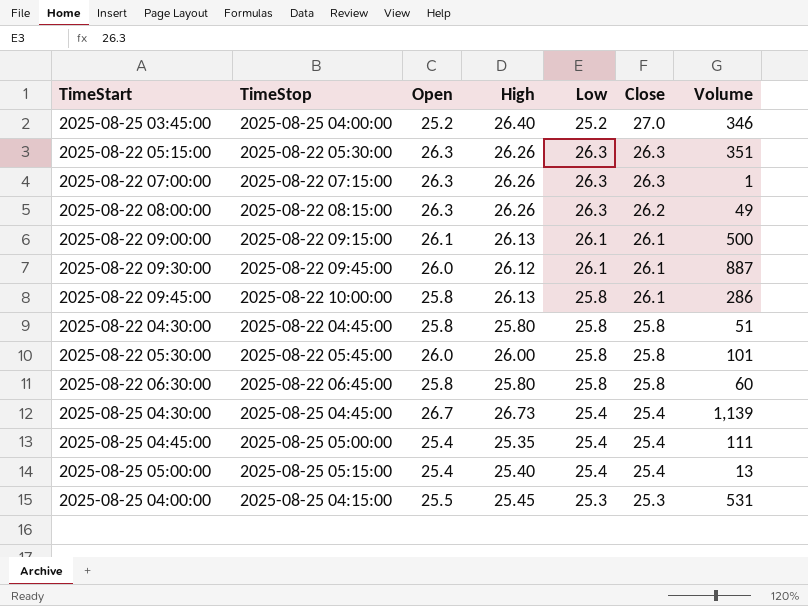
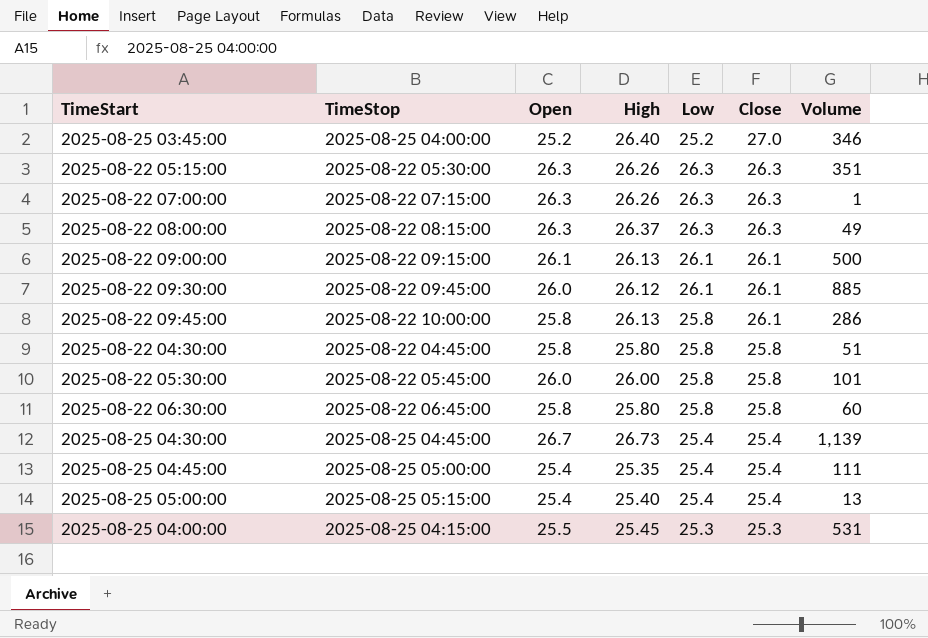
2025-08-22 08:00:00 | High: 26.26 -> 26.37
2025-08-22 08:00:00 | Close: 26.2 -> 26.3
2025-08-22 09:30:00 | Volume: 887 -> 885

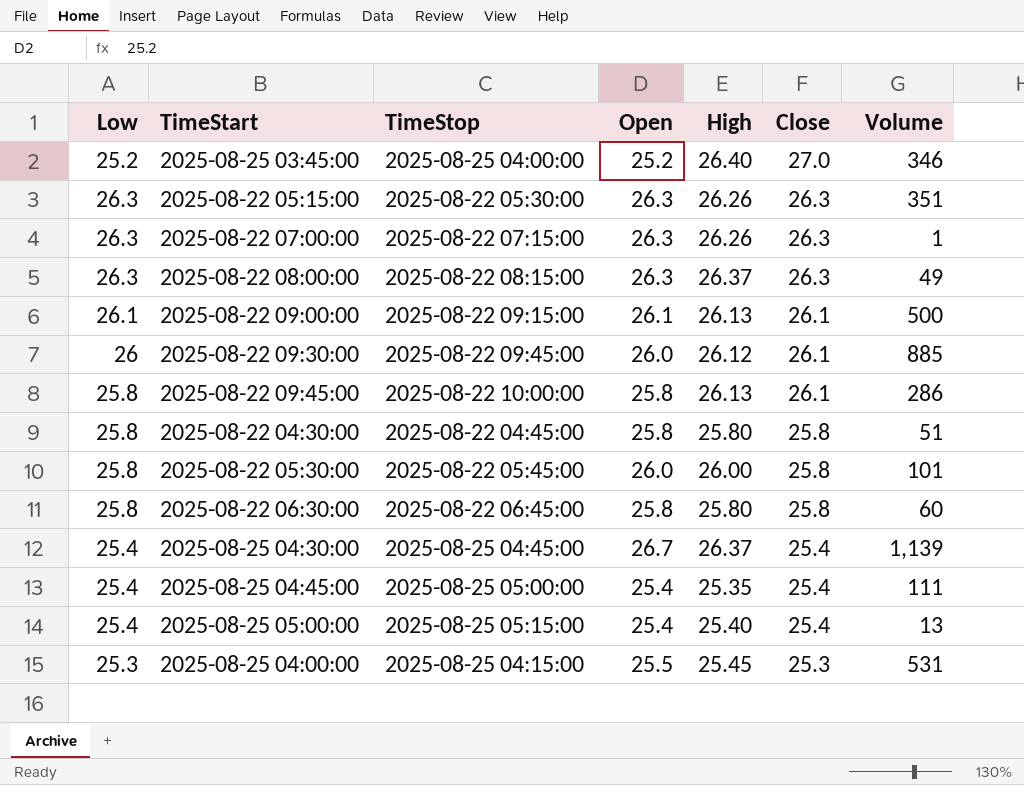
column Low | position: 5 -> 1
2025-08-22 09:30:00 | Low: 26.1 -> 26
2025-08-25 04:30:00 | High: 26.73 -> 26.37

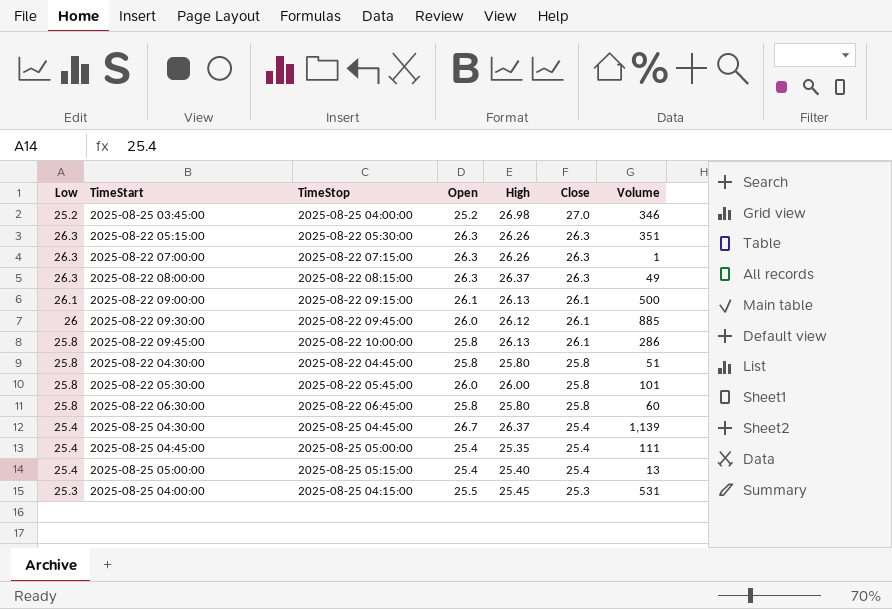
2025-08-25 03:45:00 | High: 26.40 -> 26.98

